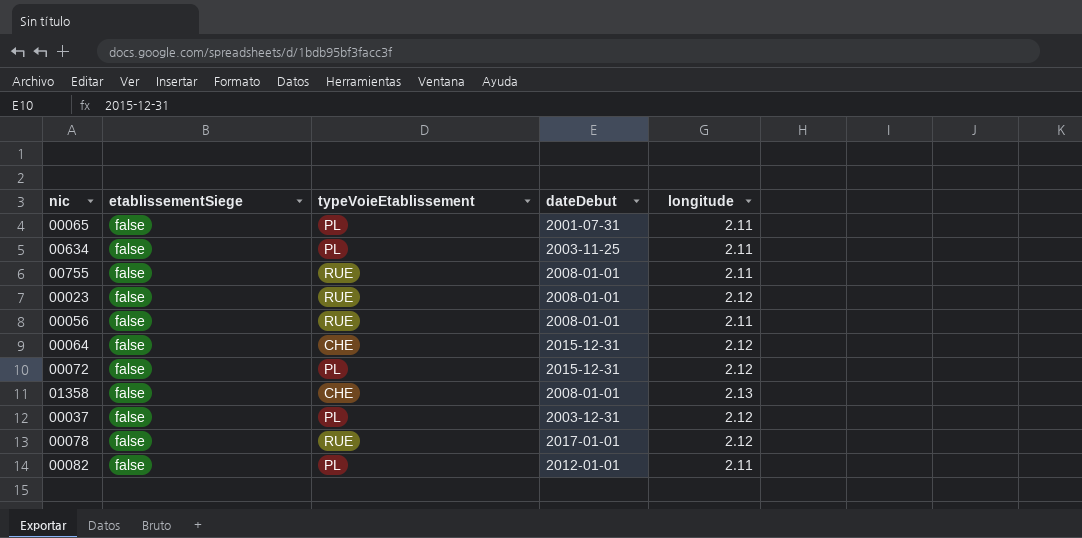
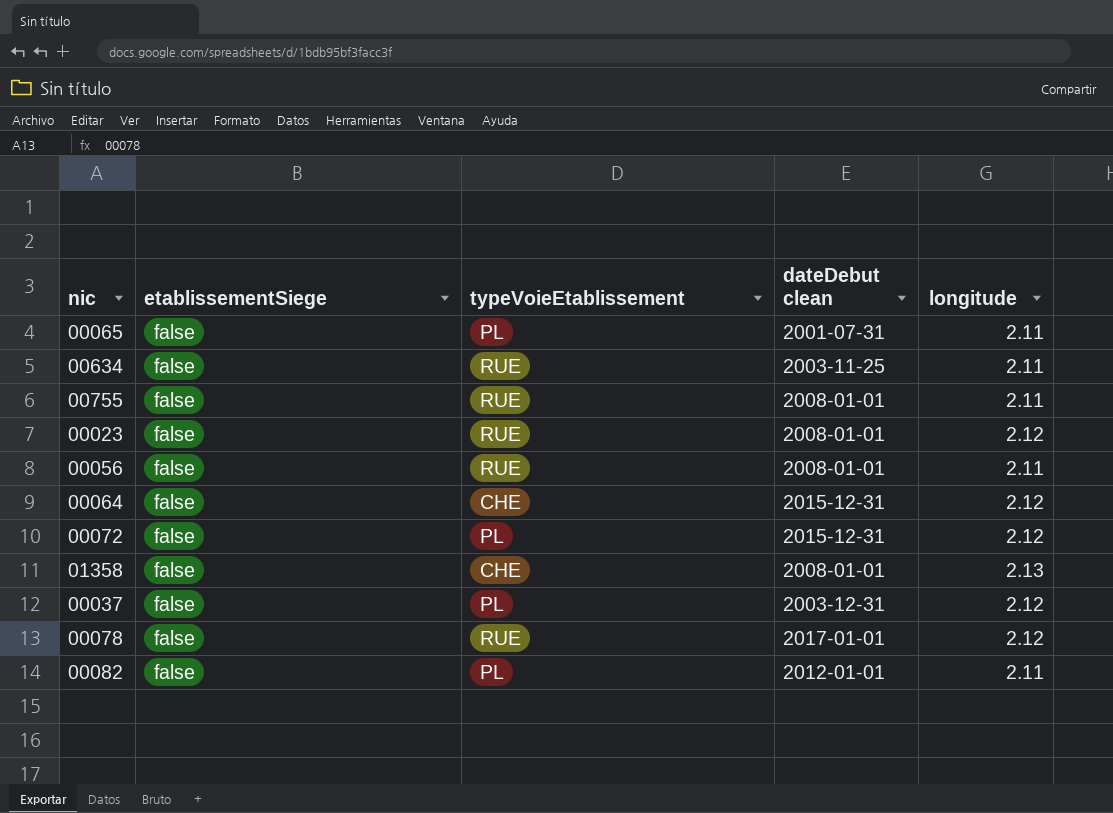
column name: dateDebut -> dateDebut clean
00634 | typeVoieEtablissement: PL -> RUE

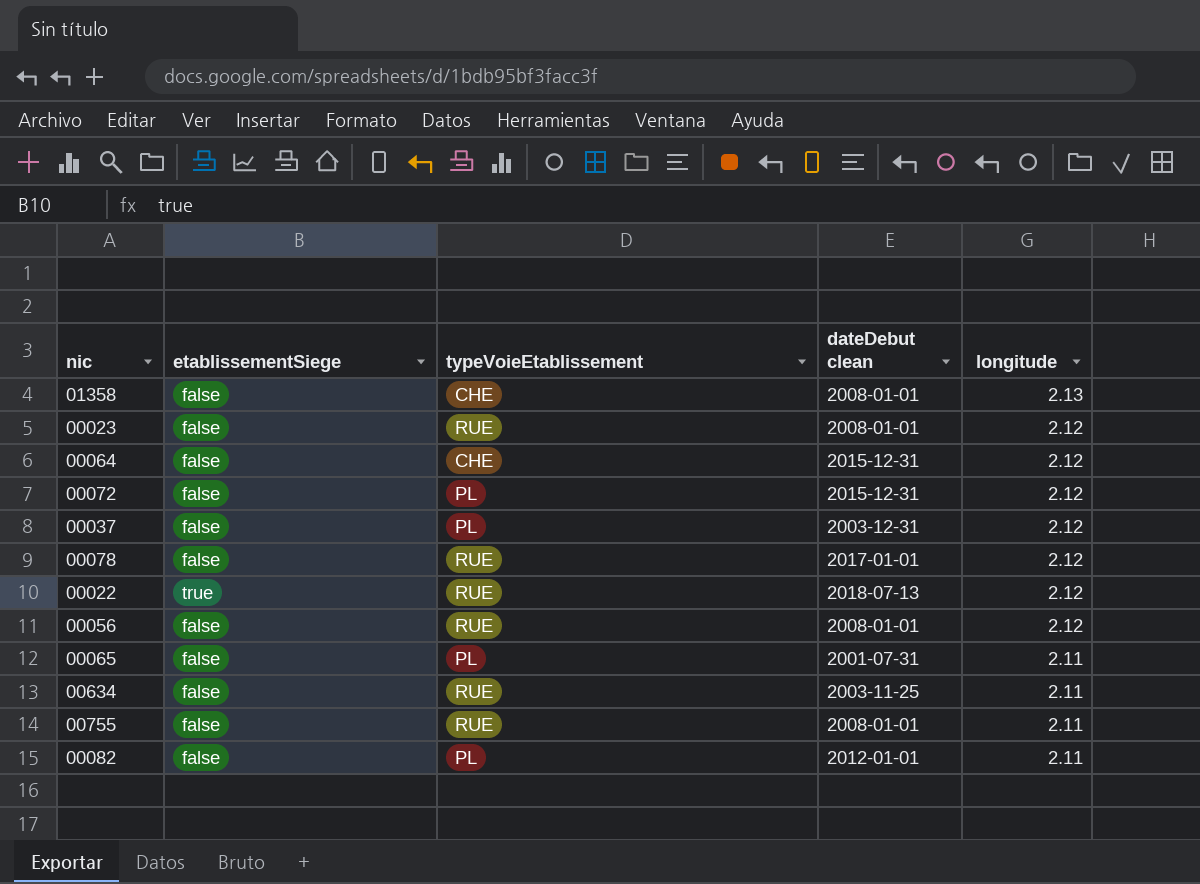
row order: none -> longitude descending
row 00022: none -> true | RUE | 2018-07-13 | 2.12
00056 | longitude: 2.11 -> 2.12

